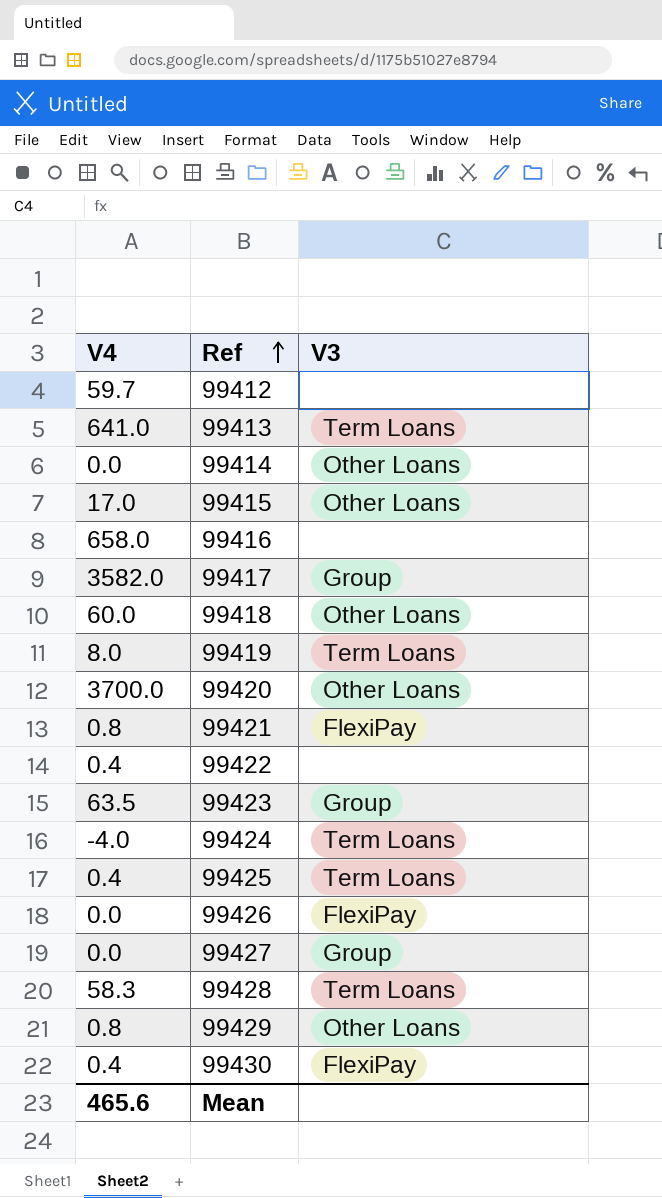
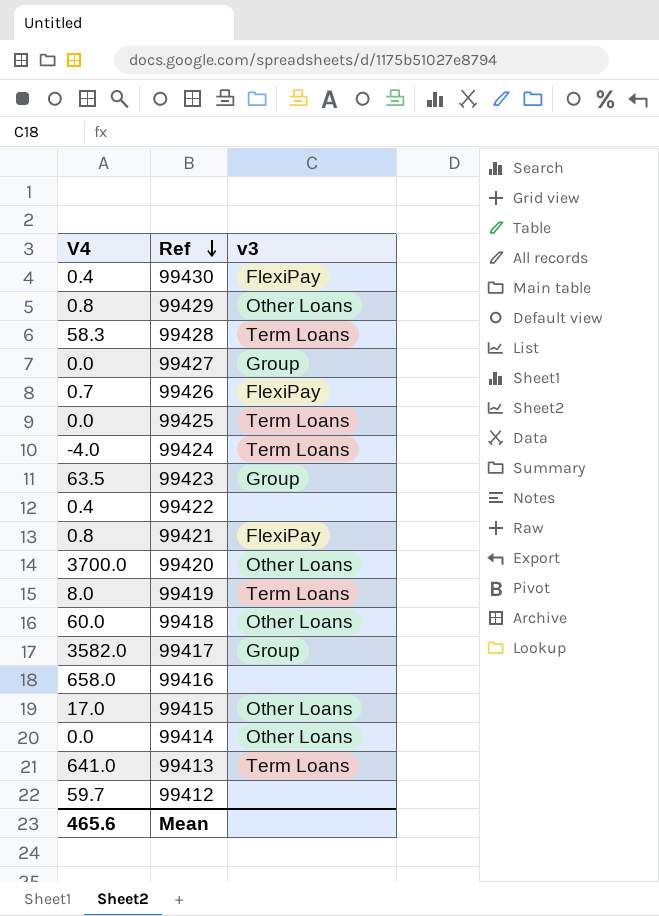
row order: Ref ascending -> Ref descending
column name: V3 -> v3
99426 | V4: 0.0 -> 0.7
99425 | V4: 0.4 -> 0.0

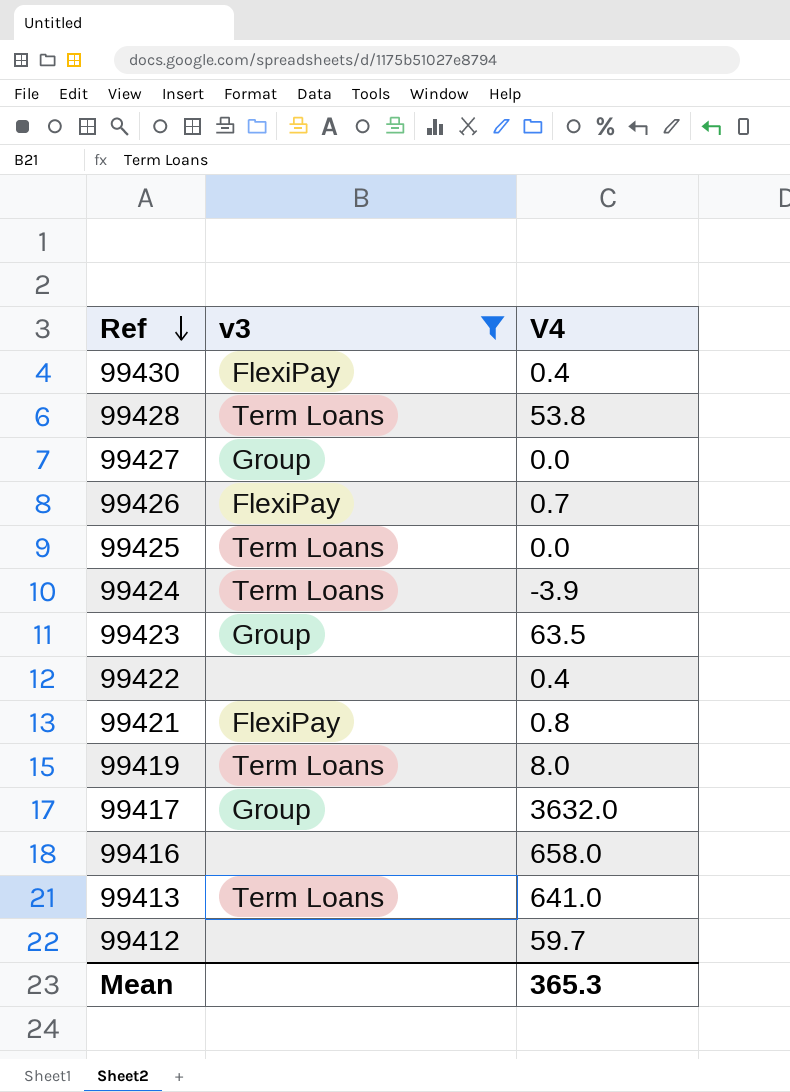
filter: none -> v3 != Other Loans
column V4 | position: 1 -> 3
99428 | V4: 58.3 -> 53.8
99424 | V4: -4.0 -> -3.9
99417 | V4: 3582.0 -> 3632.0
Mean | V4: 465.6 -> 365.3

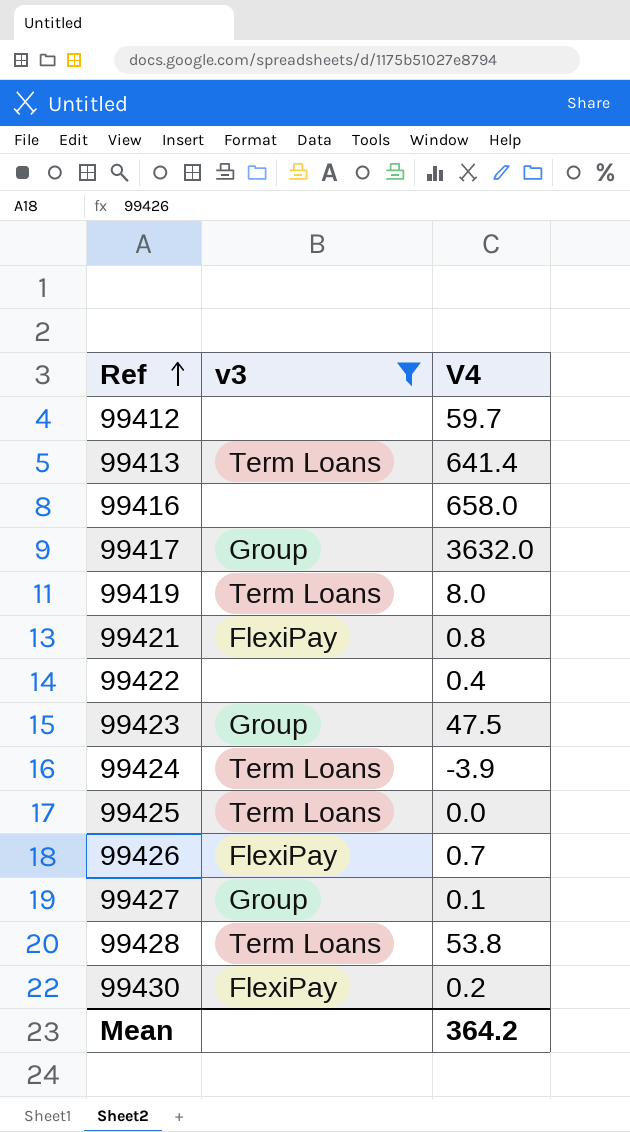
row order: Ref descending -> Ref ascending
99413 | V4: 641.0 -> 641.4
99423 | V4: 63.5 -> 47.5
99427 | V4: 0.0 -> 0.1
99430 | V4: 0.4 -> 0.2
Mean | V4: 365.3 -> 364.2

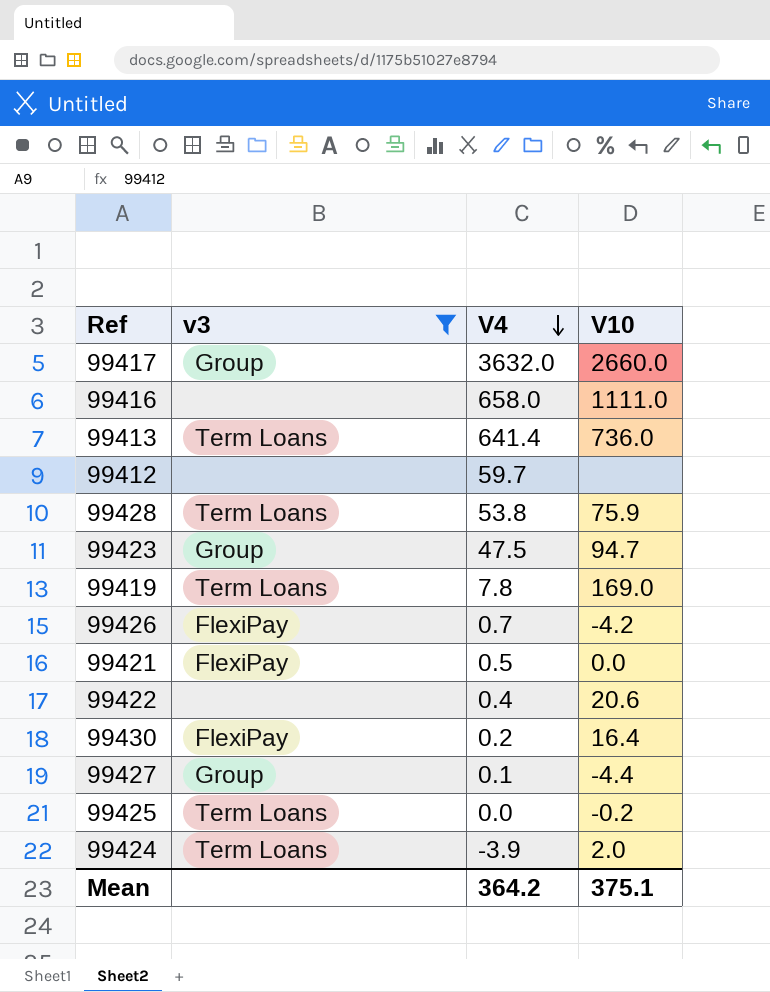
row order: Ref ascending -> V4 descending
column V10 | position: none -> 4
99419 | V4: 8.0 -> 7.8
99421 | V4: 0.8 -> 0.5

